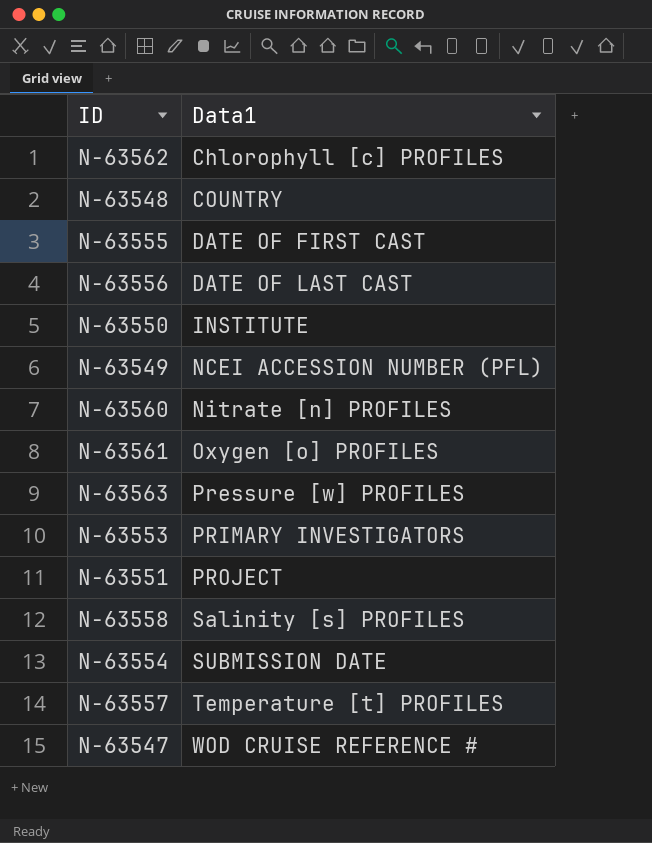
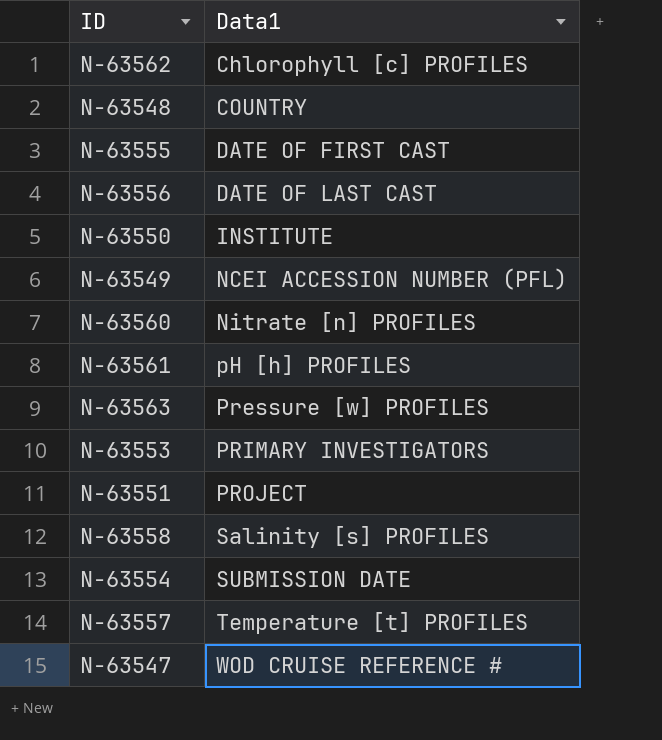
N-63561 | Data1: Oxygen [o] PROFILES -> pH [h] PROFILES

